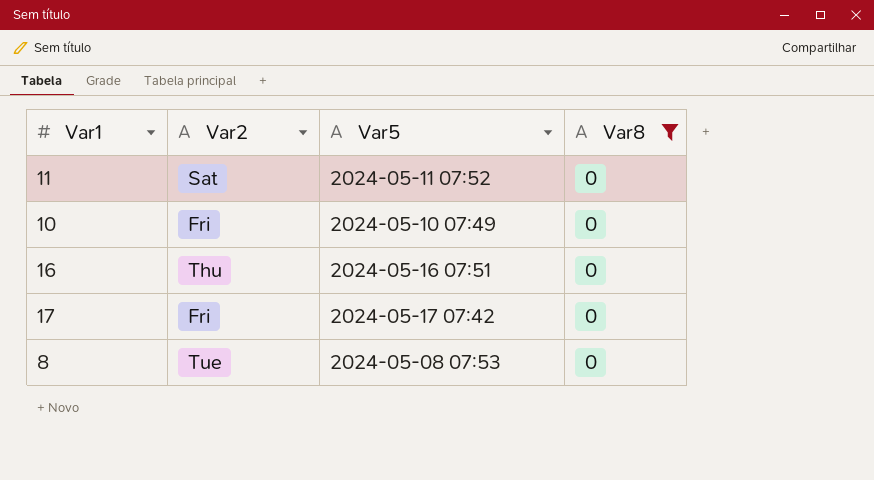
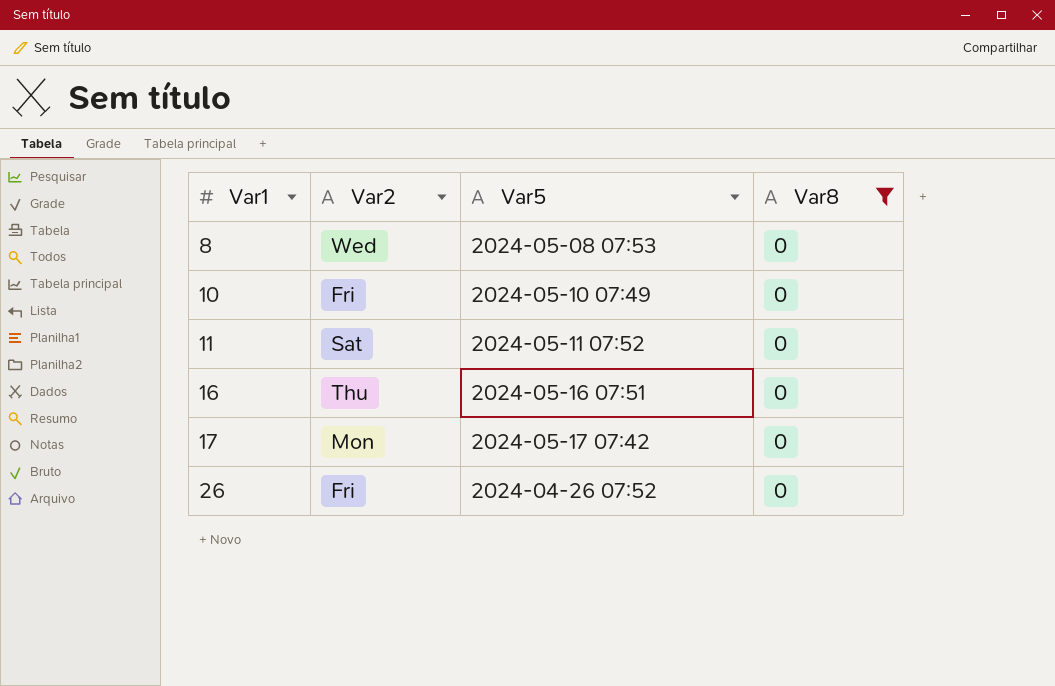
row order: none -> Var1 ascending
8 | Var2: Tue -> Wed
17 | Var2: Fri -> Mon
row 26: none -> Fri | 2024-04-26 07:52 | 0

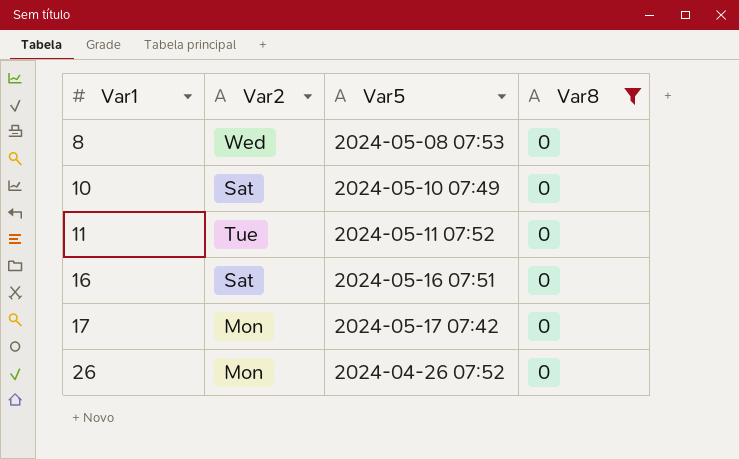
10 | Var2: Fri -> Sat
11 | Var2: Sat -> Tue
16 | Var2: Thu -> Sat
26 | Var2: Fri -> Mon

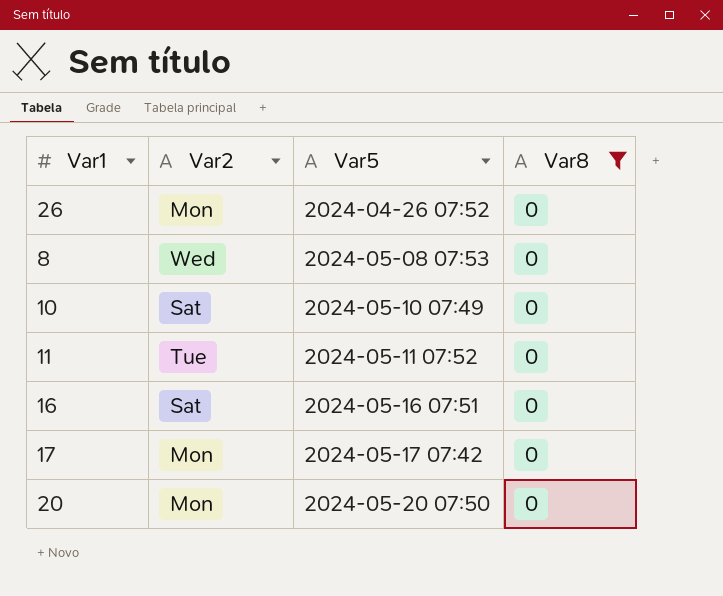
row order: Var1 ascending -> Var5 ascending
row 20: none -> Mon | 2024-05-20 07:50 | 0

